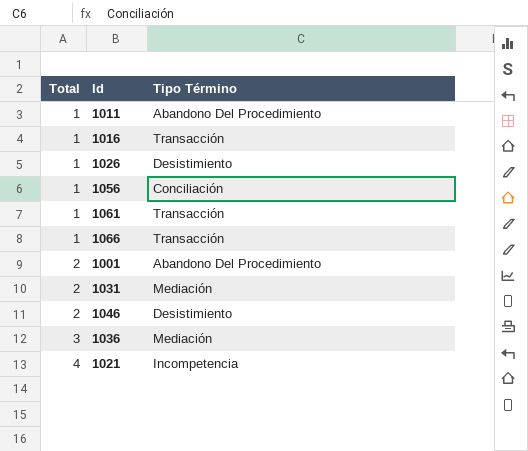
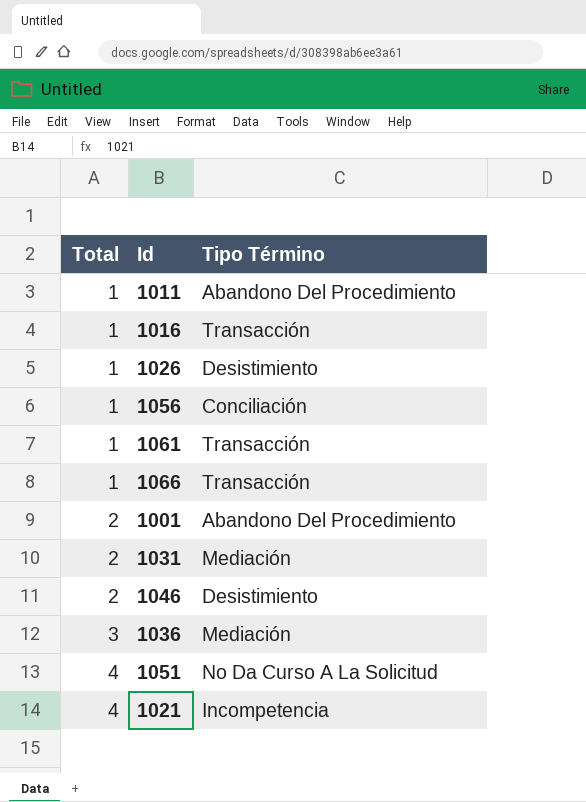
row 1051: none -> 4 | No Da Curso A La Solicitud

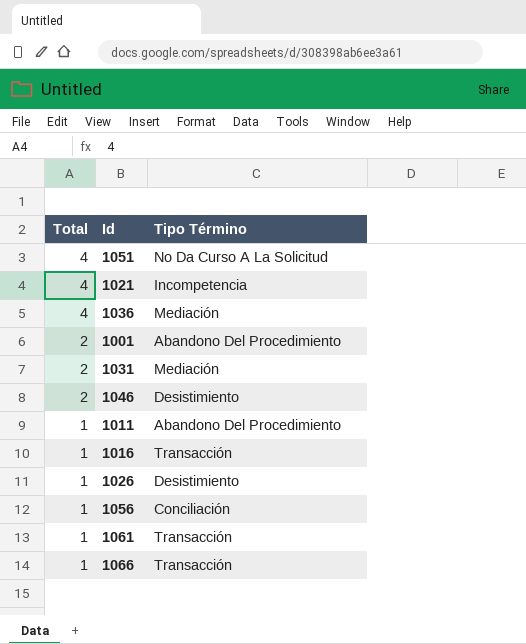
row order: Total ascending -> Total descending
1036 | Total: 3 -> 4

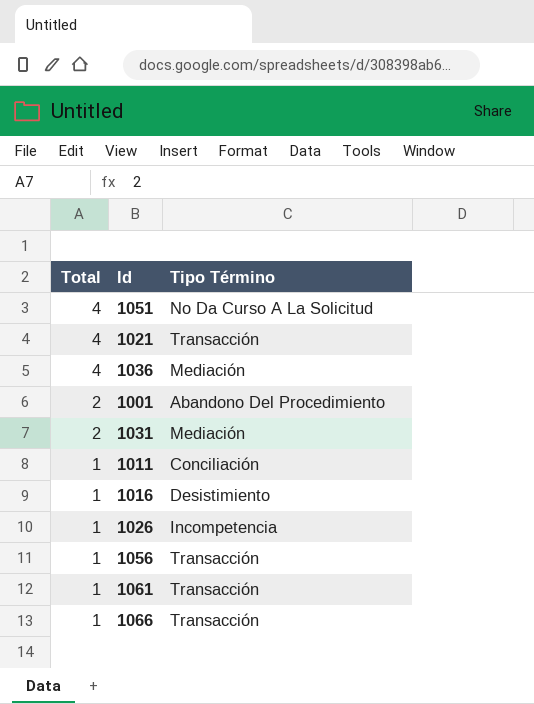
row 1046: 2 | Desistimiento -> none
1021 | Tipo Término: Incompetencia -> Transacción
1011 | Tipo Término: Abandono Del Procedimiento -> Conciliación
1016 | Tipo Término: Transacción -> Desistimiento
1026 | Tipo Término: Desistimiento -> Incompetencia
1056 | Tipo Término: Conciliación -> Transacción

